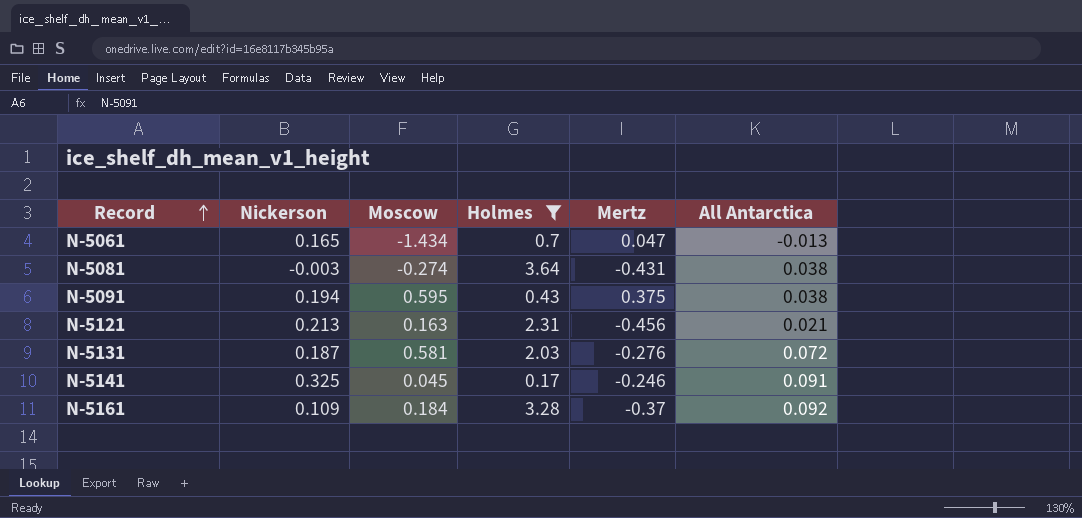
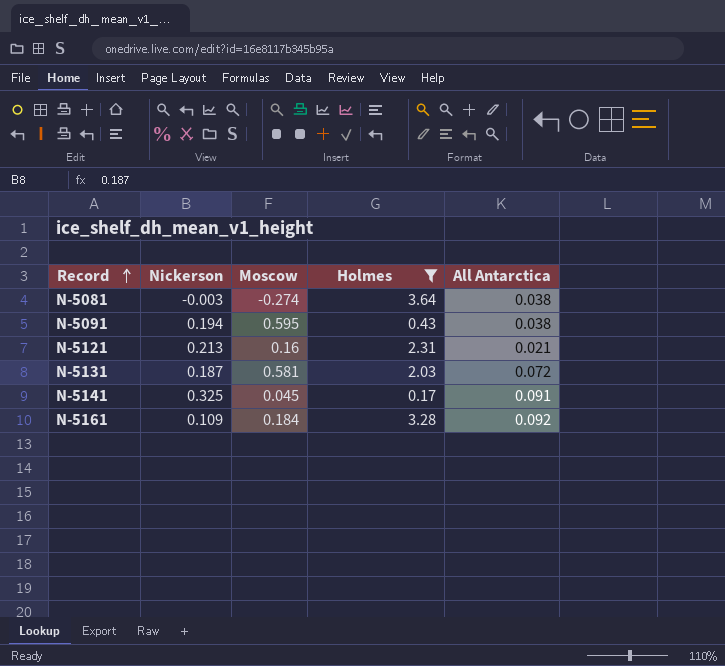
column Mertz | position: 5 -> none
row N-5061: 0.165 | -1.434 | 0.7 | 0.047 | -0.013 -> none
N-5121 | Moscow: 0.163 -> 0.16

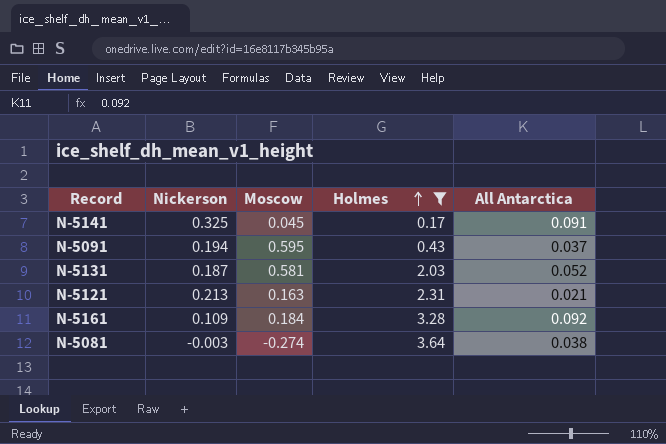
row order: Record ascending -> Holmes ascending
N-5091 | All Antarctica: 0.038 -> 0.037
N-5131 | All Antarctica: 0.072 -> 0.052
N-5121 | Moscow: 0.16 -> 0.163

